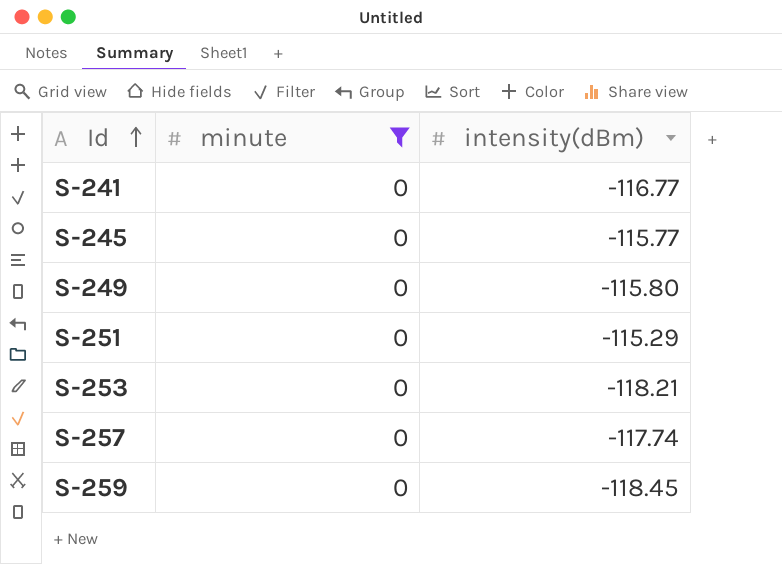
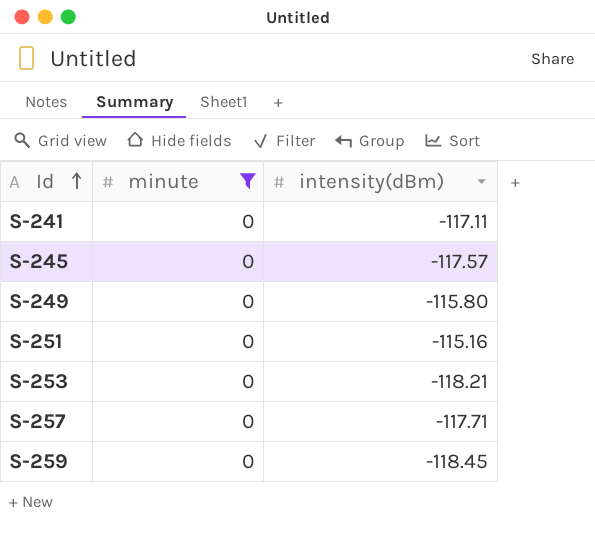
S-241 | intensity(dBm): -116.77 -> -117.11
S-245 | intensity(dBm): -115.77 -> -117.57
S-251 | intensity(dBm): -115.29 -> -115.16
S-257 | intensity(dBm): -117.74 -> -117.71

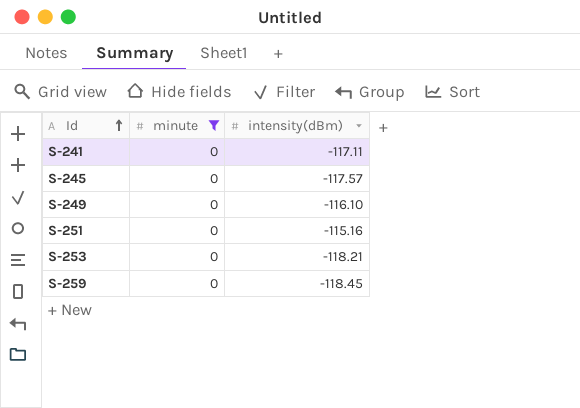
row S-257: 0 | -117.71 -> none
S-249 | intensity(dBm): -115.80 -> -116.10

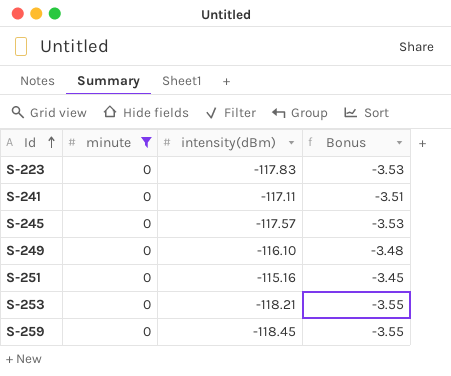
column Bonus | formula: none -> [intensity(dBm)] * 0.03
row S-223: none -> 0 | -117.83 | -3.53

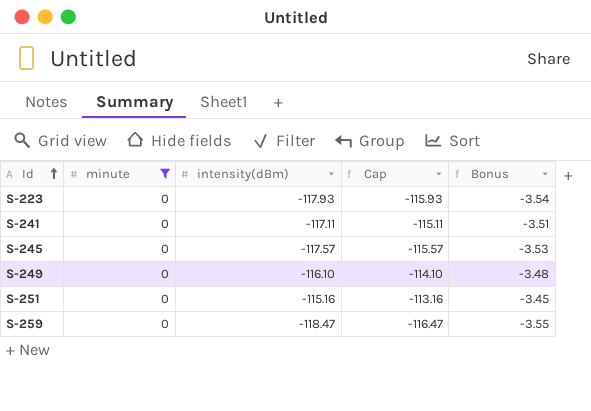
column Cap | formula: none -> [intensity(dBm)] + 2
row S-253: 0 | -118.21 | -3.55 -> none
S-223 | intensity(dBm): -117.83 -> -117.93
S-223 | Bonus: -3.53 -> -3.54
S-259 | intensity(dBm): -118.45 -> -118.47

